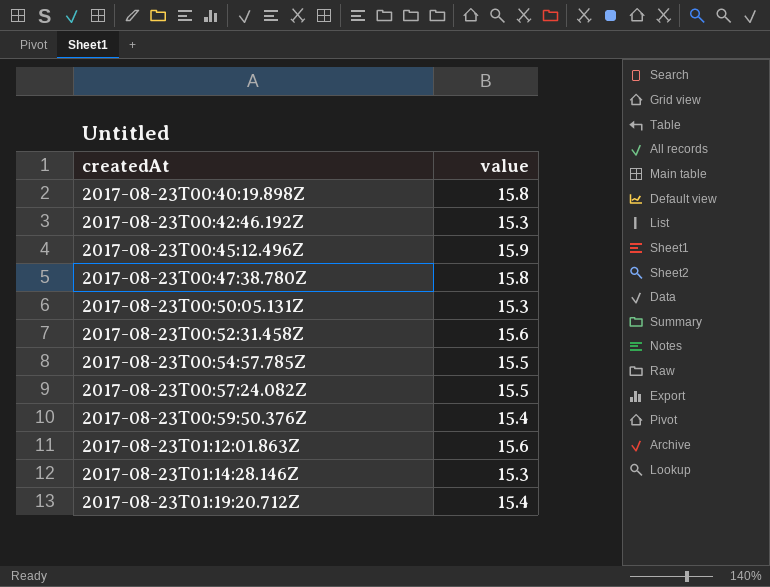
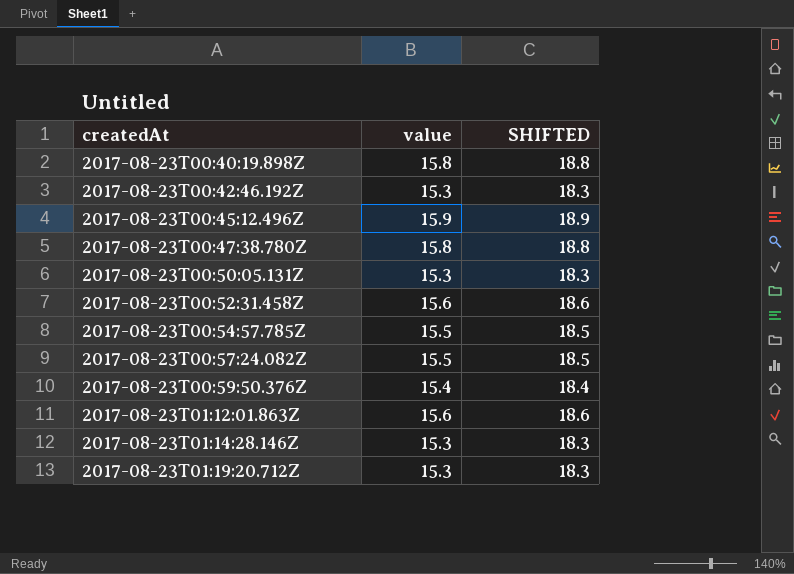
column SHIFTED | formula: none -> [value] + 3
2017-08-23T01:19:20.712Z | value: 15.4 -> 15.3

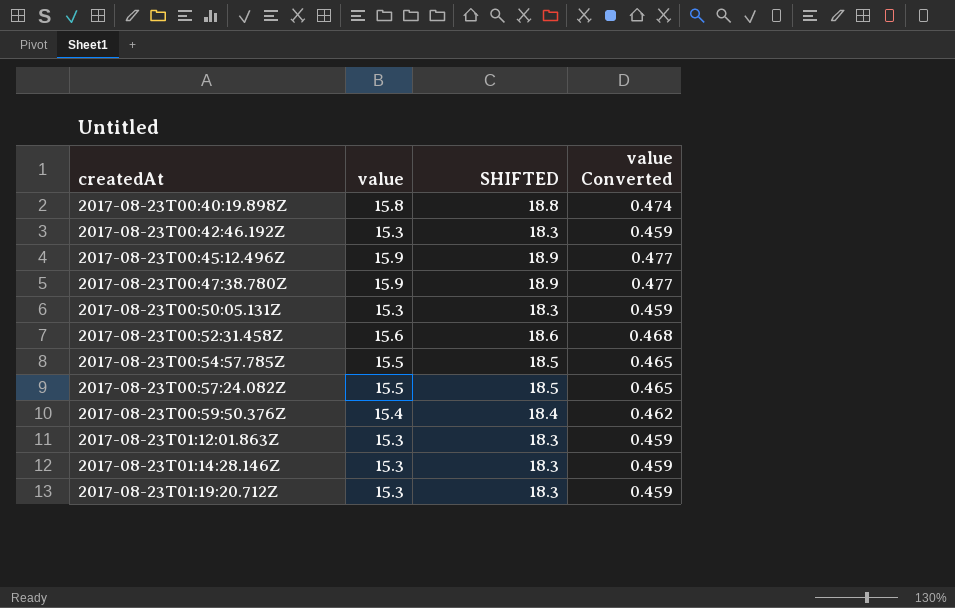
column value Converted | formula: none -> [value] * 0.03
2017-08-23T00:47:38.780Z | value: 15.8 -> 15.9
2017-08-23T00:47:38.780Z | SHIFTED: 18.8 -> 18.9
2017-08-23T01:12:01.863Z | value: 15.6 -> 15.3
2017-08-23T01:12:01.863Z | SHIFTED: 18.6 -> 18.3

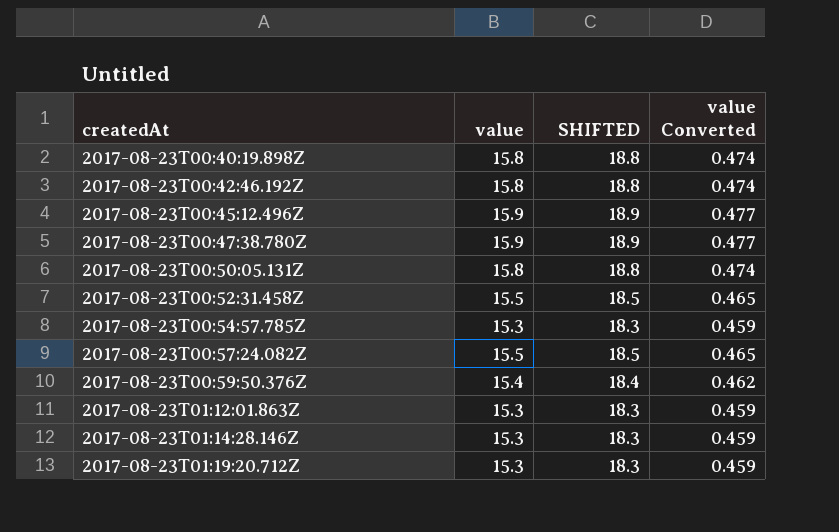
2017-08-23T00:42:46.192Z | value: 15.3 -> 15.8
2017-08-23T00:42:46.192Z | SHIFTED: 18.3 -> 18.8
2017-08-23T00:42:46.192Z | value Converted: 0.459 -> 0.474
2017-08-23T00:50:05.131Z | value: 15.3 -> 15.8
2017-08-23T00:50:05.131Z | SHIFTED: 18.3 -> 18.8
2017-08-23T00:50:05.131Z | value Converted: 0.459 -> 0.474
2017-08-23T00:52:31.458Z | value: 15.6 -> 15.5
2017-08-23T00:52:31.458Z | SHIFTED: 18.6 -> 18.5
2017-08-23T00:52:31.458Z | value Converted: 0.468 -> 0.465
2017-08-23T00:54:57.785Z | value: 15.5 -> 15.3
2017-08-23T00:54:57.785Z | SHIFTED: 18.5 -> 18.3
2017-08-23T00:54:57.785Z | value Converted: 0.465 -> 0.459

